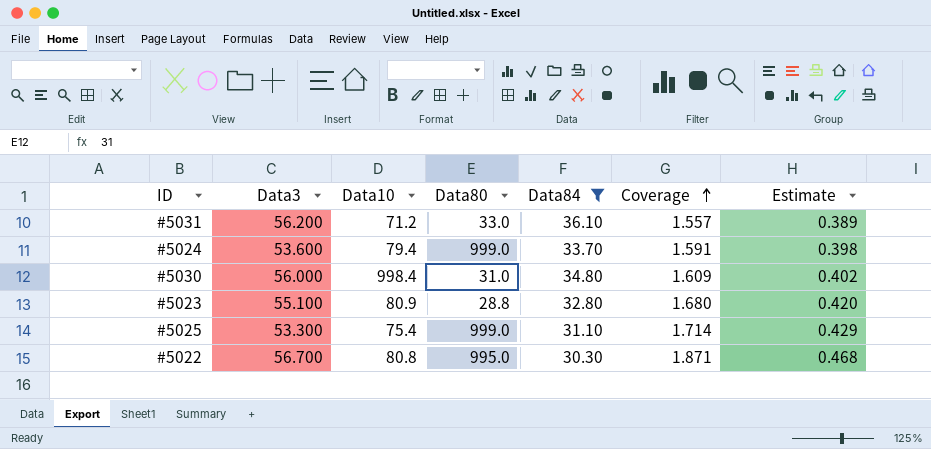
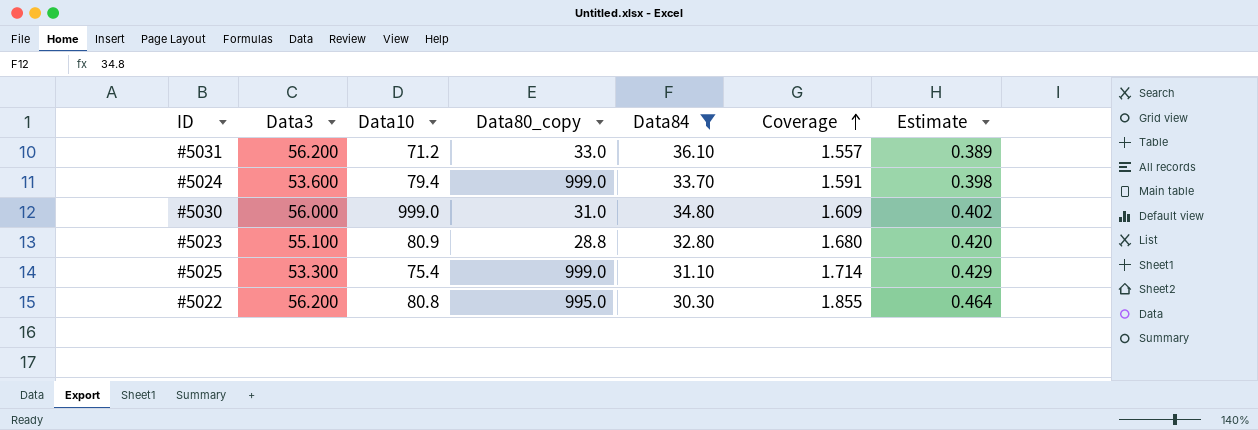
column name: Data80 -> Data80_copy
#5030 | Data10: 998.4 -> 999.0
#5022 | Data3: 56.700 -> 56.200
#5022 | Coverage: 1.871 -> 1.855
#5022 | Estimate: 0.468 -> 0.464

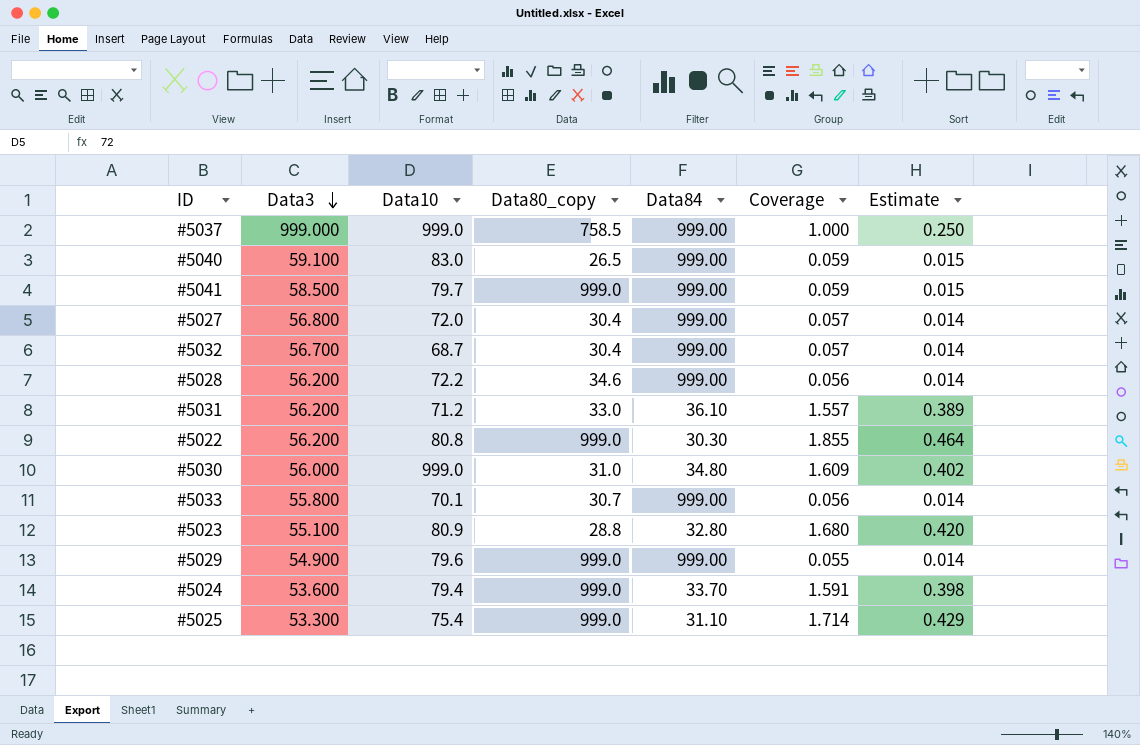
filter: Data84 != 999.00 -> none
row order: Coverage ascending -> Data3 descending
#5022 | Data80_copy: 995.0 -> 999.0

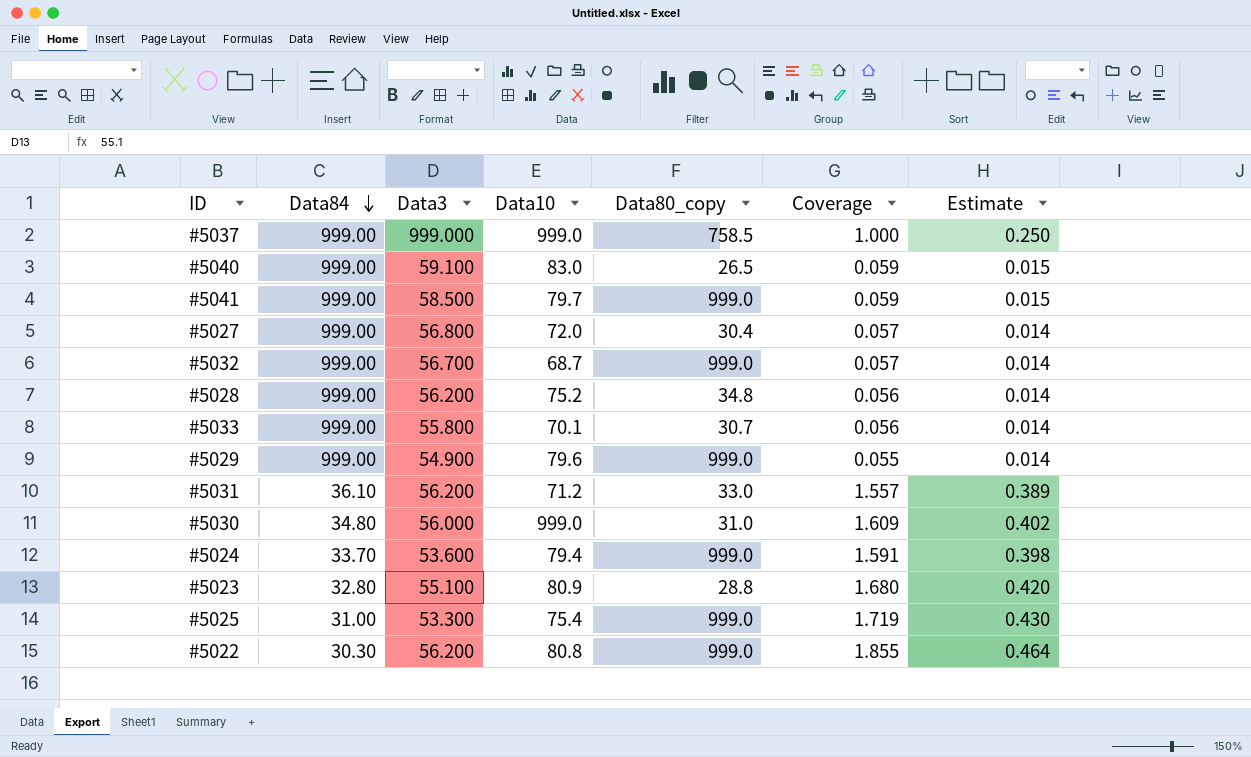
row order: Data3 descending -> Data84 descending
column Data84 | position: 5 -> 2
#5032 | Data80_copy: 30.4 -> 999.0
#5028 | Data10: 72.2 -> 75.2
#5028 | Data80_copy: 34.6 -> 34.8
#5025 | Data84: 31.10 -> 31.00
#5025 | Coverage: 1.714 -> 1.719
#5025 | Estimate: 0.429 -> 0.430

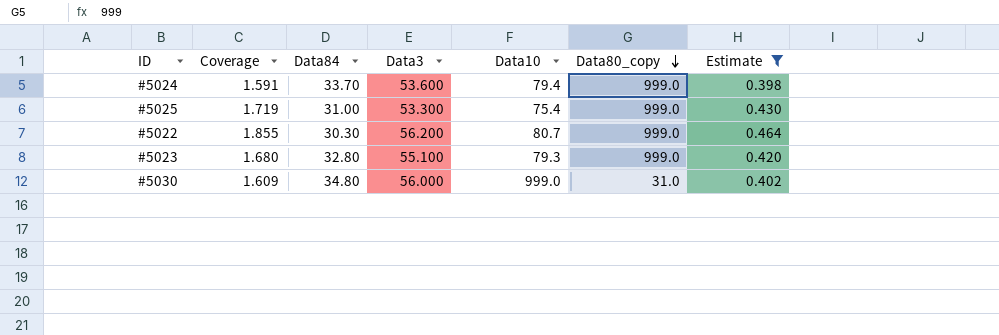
filter: none -> Estimate >= 0.398
row order: Data84 descending -> Data80_copy descending
column Coverage | position: 6 -> 2
#5022 | Data10: 80.8 -> 80.7
#5023 | Data10: 80.9 -> 79.3
#5023 | Data80_copy: 28.8 -> 999.0

